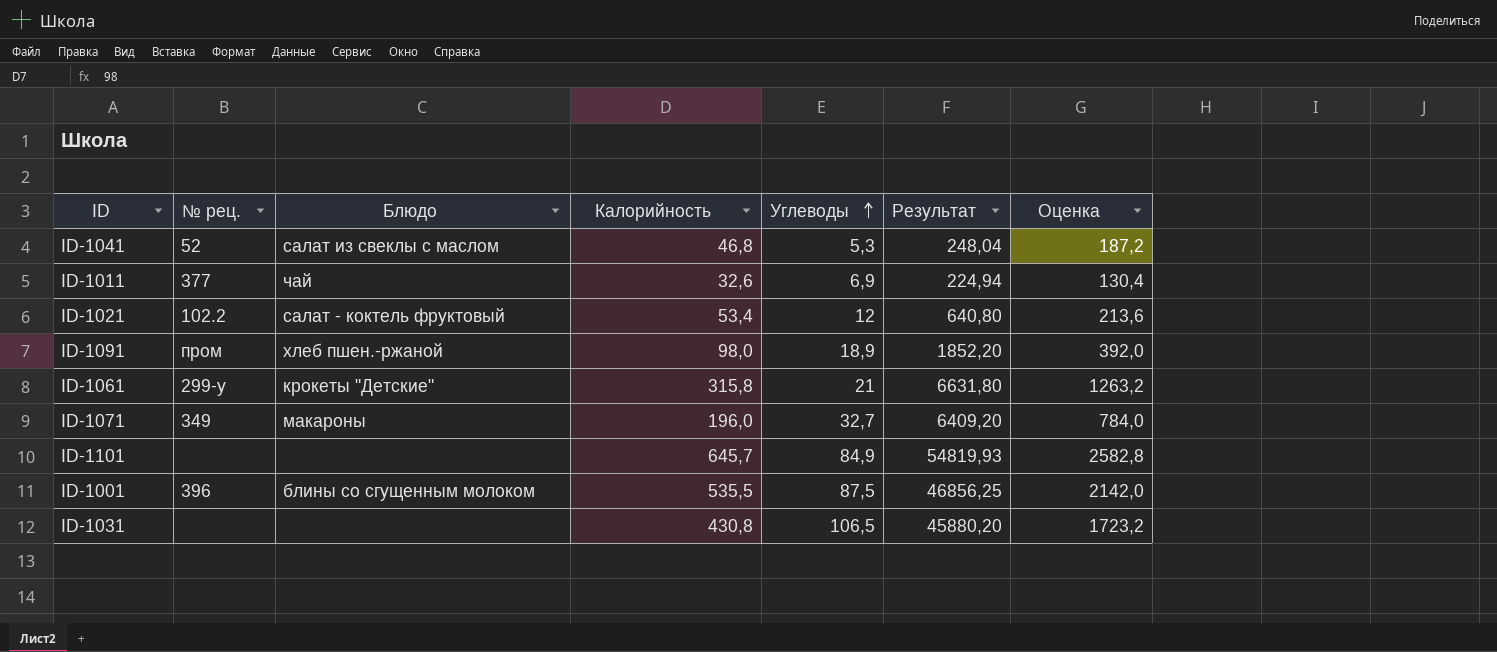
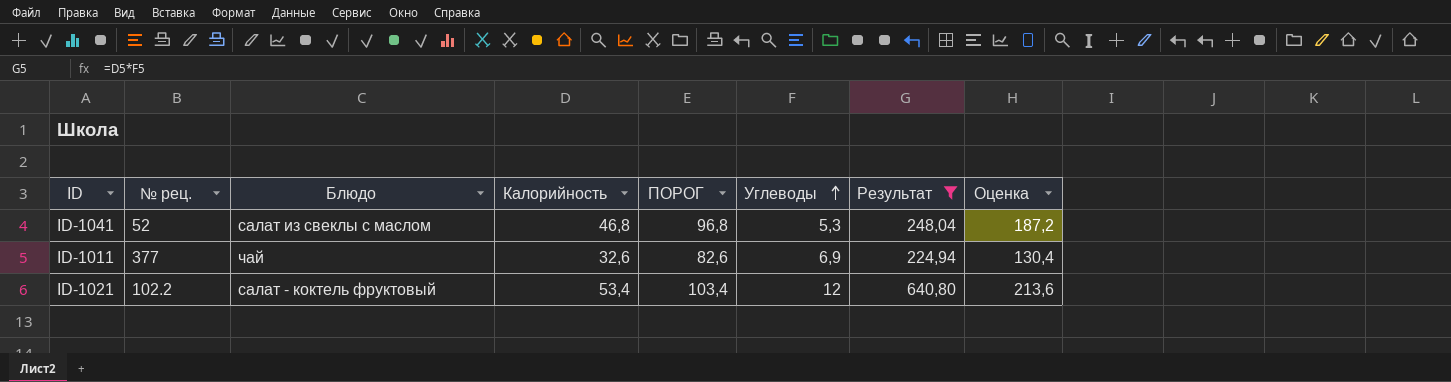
filter: none -> Результат <= 640,80
column ПОРОГ | formula: none -> [Калорийность] + 50

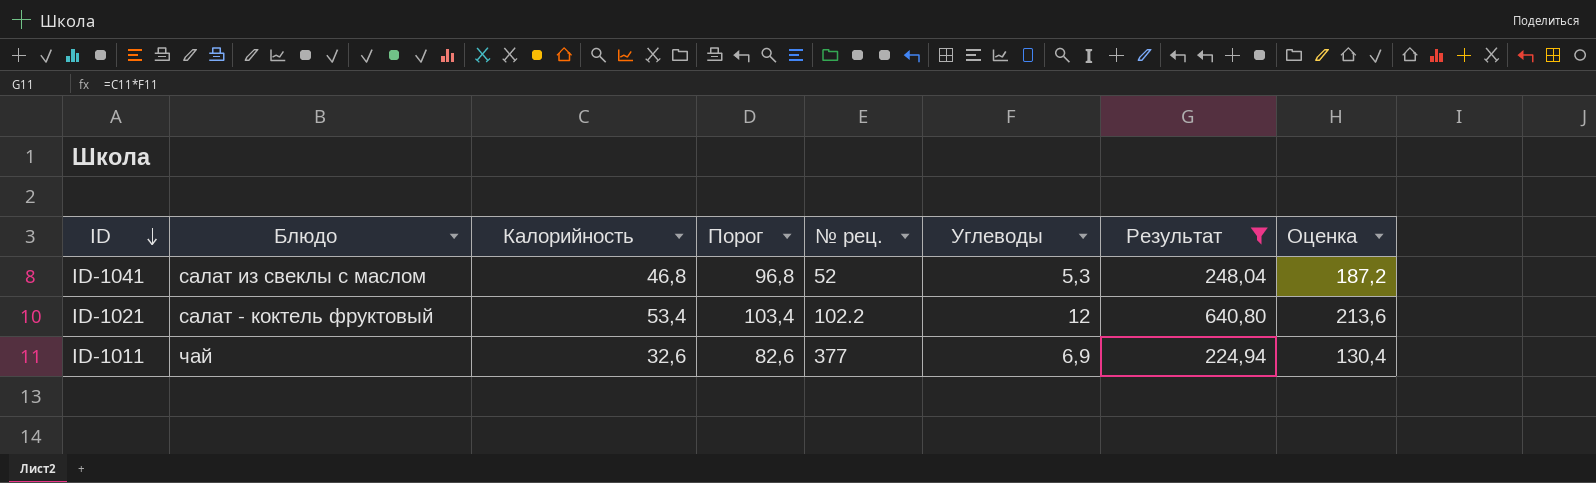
row order: Углеводы ascending -> ID descending
column name: ПОРОГ -> Порог
column № рец. | position: 2 -> 5

